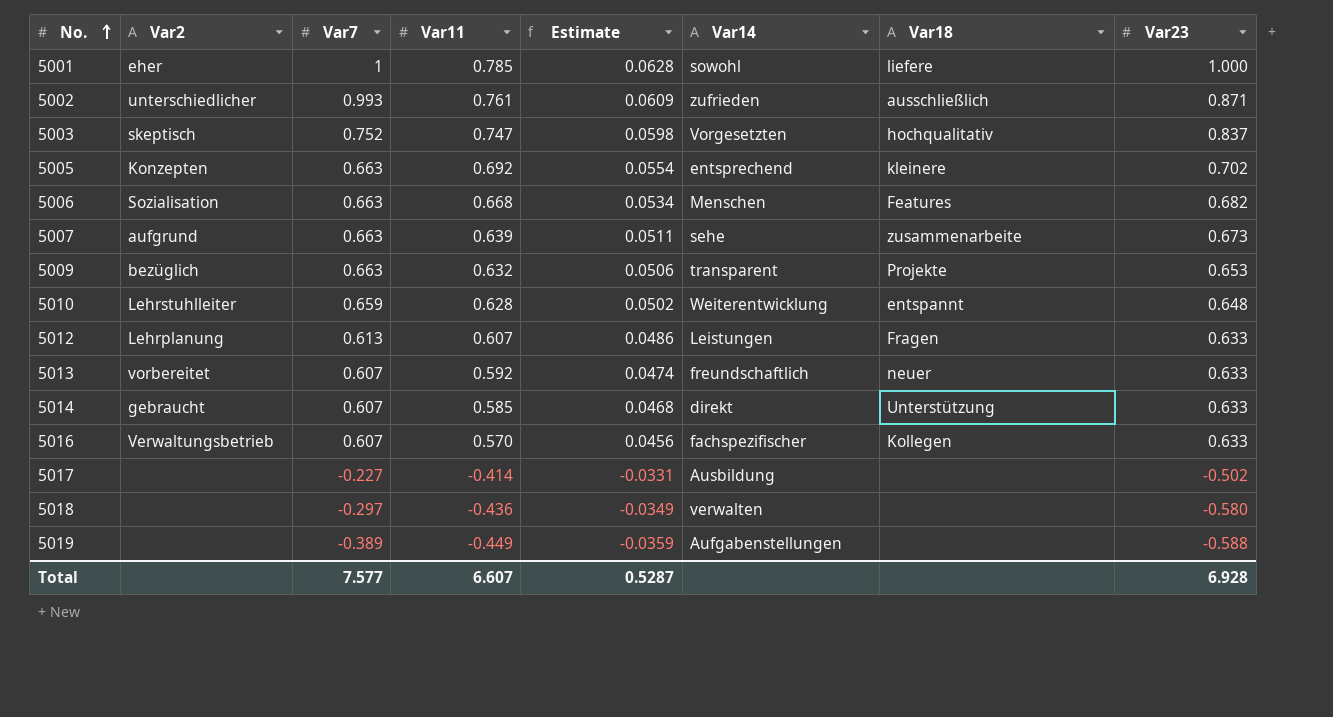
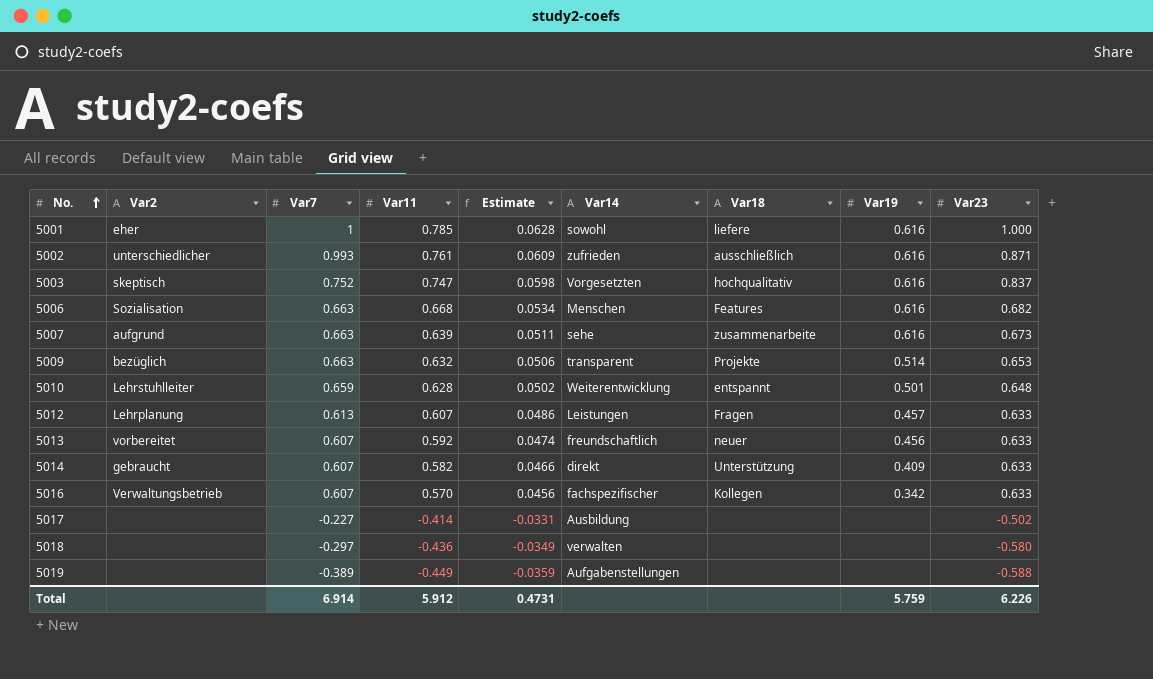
column Var19 | position: none -> 8
row 5005: Konzepten | 0.663 | 0.692 | 0.0554 | entsprechend | kleinere | 0.702 -> none
5014 | Var11: 0.585 -> 0.582
5014 | Estimate: 0.0468 -> 0.0466
Total | Var7: 7.577 -> 6.914
Total | Var11: 6.607 -> 5.912
Total | Estimate: 0.5287 -> 0.4731
Total | Var23: 6.928 -> 6.226

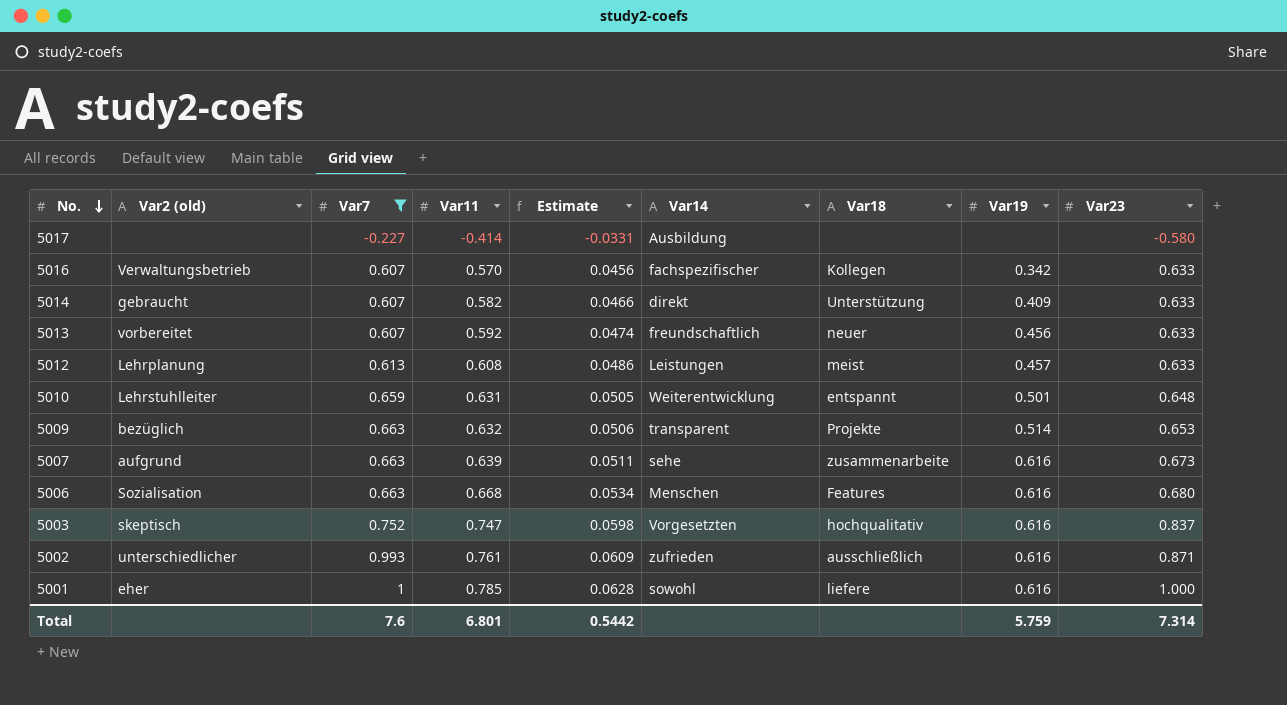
filter: none -> Var7 >= -0.227
row order: No. ascending -> No. descending
column name: Var2 -> Var2 (old)
5017 | Var23: -0.502 -> -0.580
5012 | Var11: 0.607 -> 0.608
5012 | Var18: Fragen -> meist
5010 | Var11: 0.628 -> 0.631
5010 | Estimate: 0.0502 -> 0.0505
5006 | Var23: 0.682 -> 0.680
Total | Var7: 6.914 -> 7.6
Total | Var11: 5.912 -> 6.801
Total | Estimate: 0.4731 -> 0.5442
Total | Var23: 6.226 -> 7.314

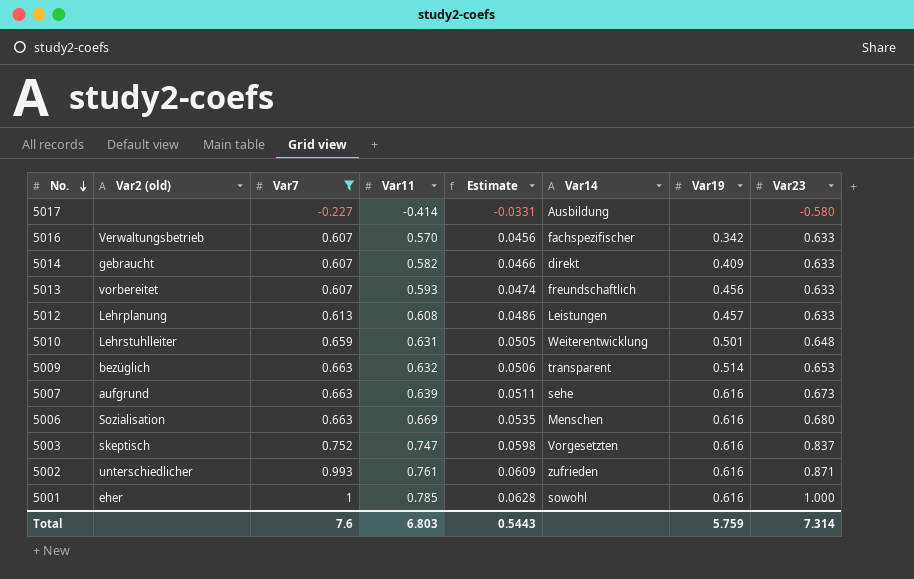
column Var18 | position: 7 -> none
5013 | Var11: 0.592 -> 0.593
5006 | Var11: 0.668 -> 0.669
5006 | Estimate: 0.0534 -> 0.0535
Total | Var11: 6.801 -> 6.803
Total | Estimate: 0.5442 -> 0.5443

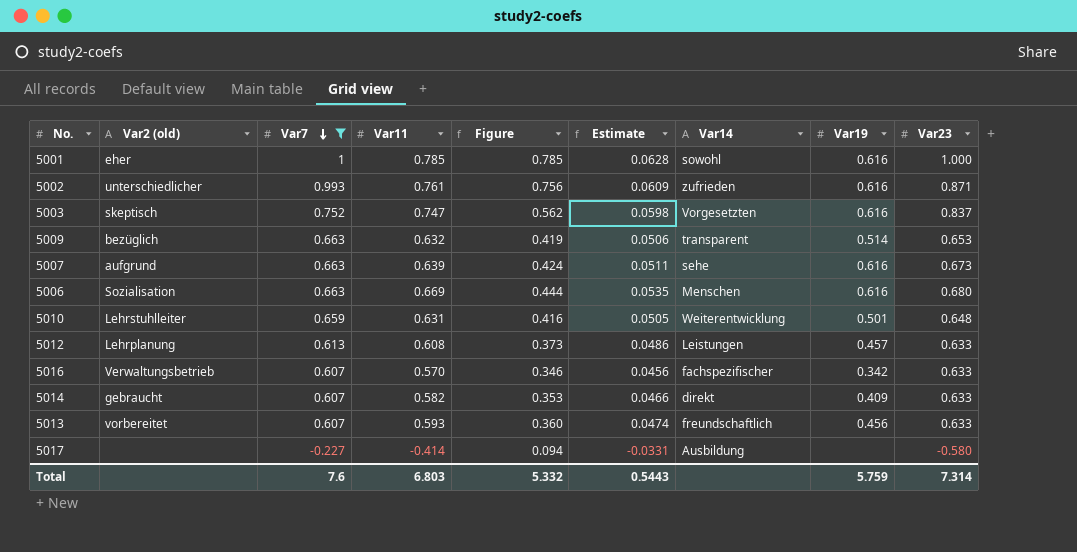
row order: No. descending -> Var7 descending
column Figure | formula: none -> [Var7] * [Var11]

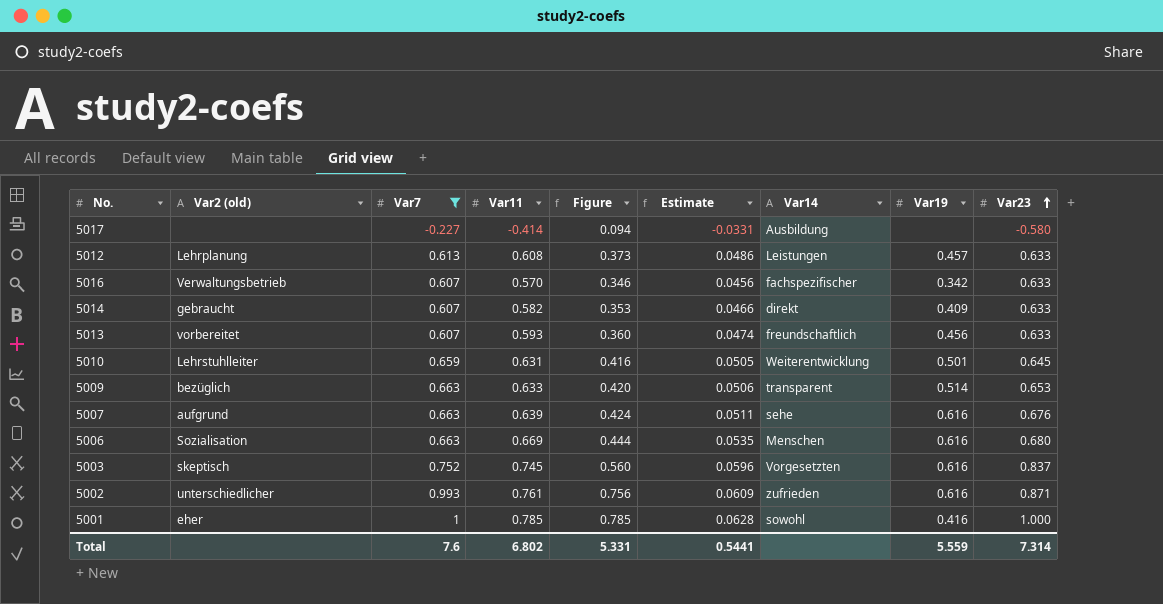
row order: Var7 descending -> Var23 ascending
5010 | Var23: 0.648 -> 0.645
5009 | Var11: 0.632 -> 0.633
5009 | Figure: 0.419 -> 0.420
5007 | Var23: 0.673 -> 0.676
5003 | Var11: 0.747 -> 0.745
5003 | Figure: 0.562 -> 0.560
5003 | Estimate: 0.0598 -> 0.0596
5001 | Var19: 0.616 -> 0.416
Total | Var11: 6.803 -> 6.802
Total | Figure: 5.332 -> 5.331
Total | Estimate: 0.5443 -> 0.5441
Total | Var19: 5.759 -> 5.559

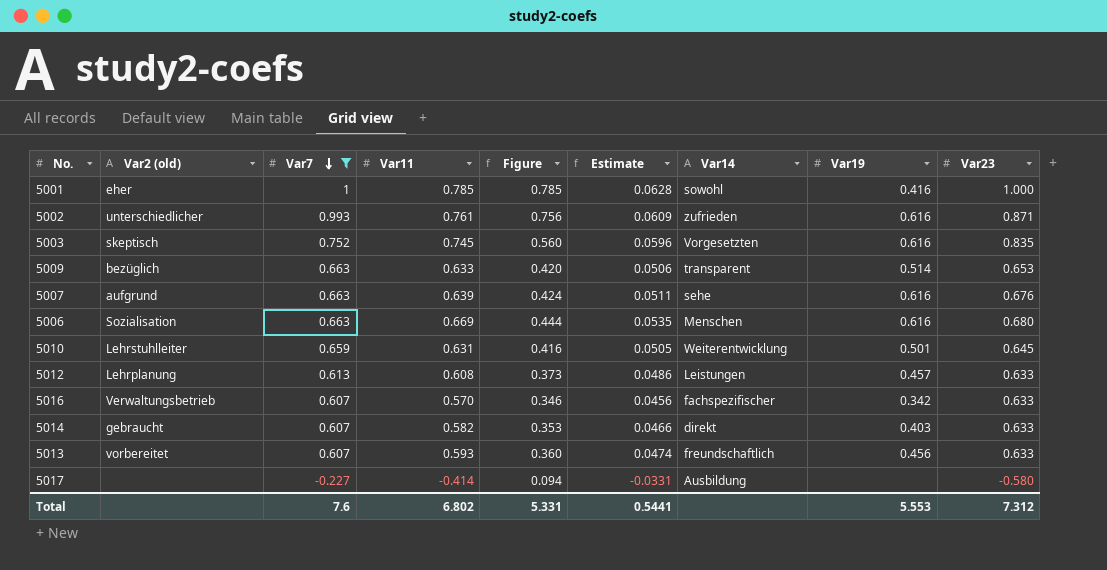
row order: Var23 ascending -> Var7 descending
5003 | Var23: 0.837 -> 0.835
5014 | Var19: 0.409 -> 0.403
Total | Var19: 5.559 -> 5.553
Total | Var23: 7.314 -> 7.312

